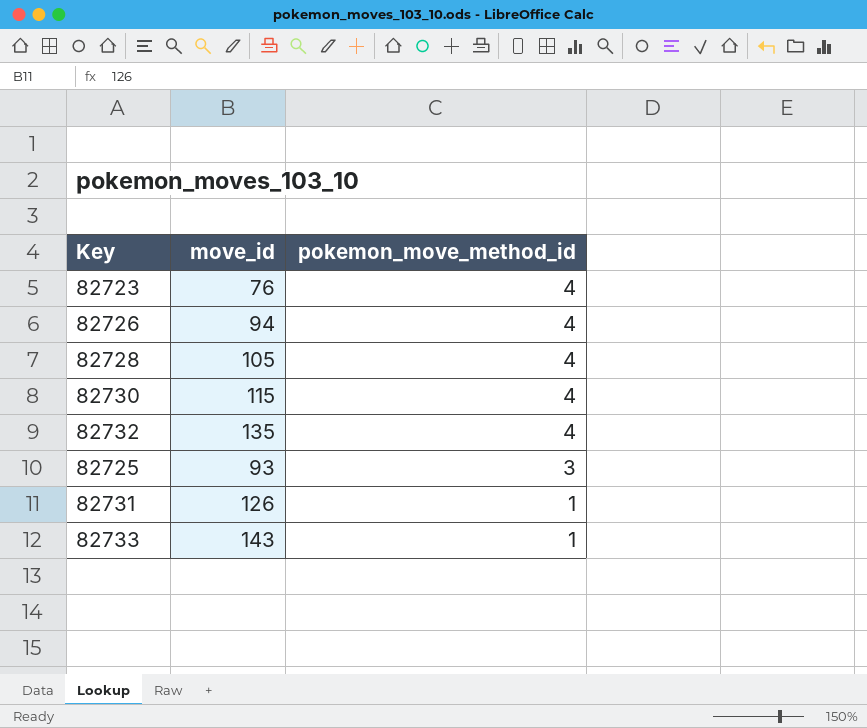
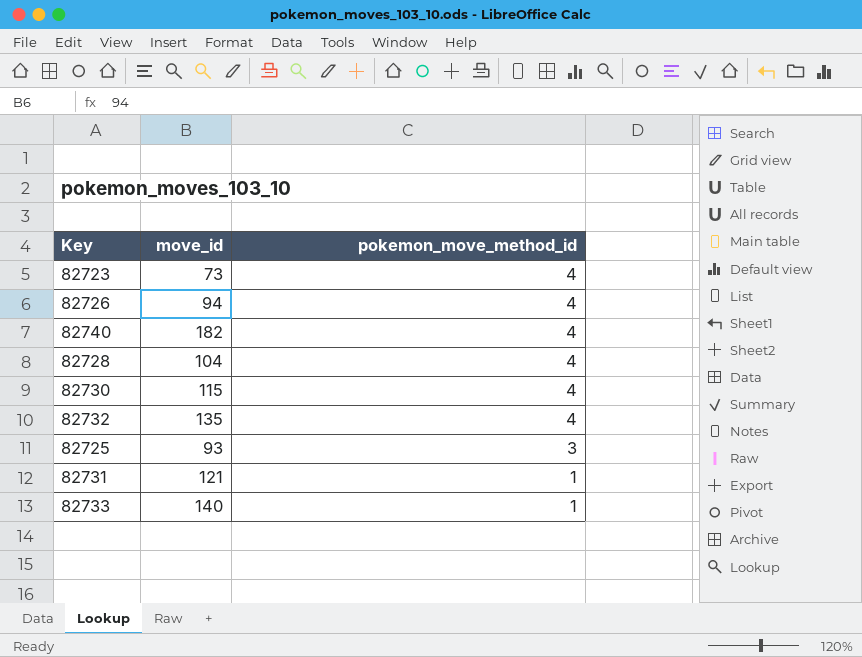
82723 | move_id: 76 -> 73
row 82740: none -> 182 | 4
82728 | move_id: 105 -> 104
82731 | move_id: 126 -> 121
82733 | move_id: 143 -> 140

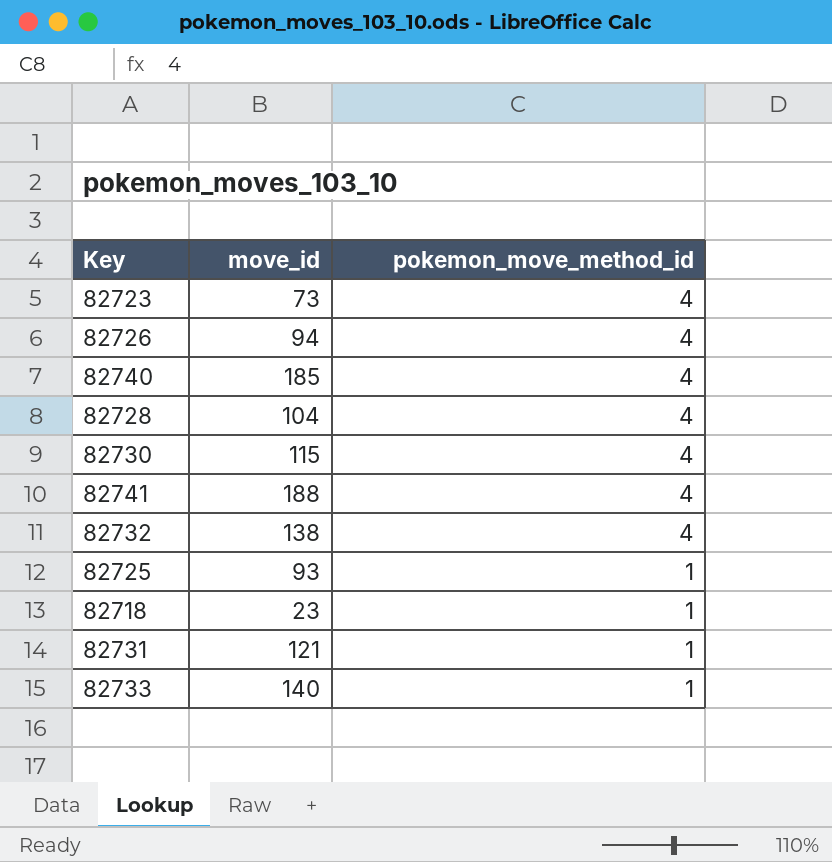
82740 | move_id: 182 -> 185
row 82741: none -> 188 | 4
82732 | move_id: 135 -> 138
82725 | pokemon_move_method_id: 3 -> 1
row 82718: none -> 23 | 1

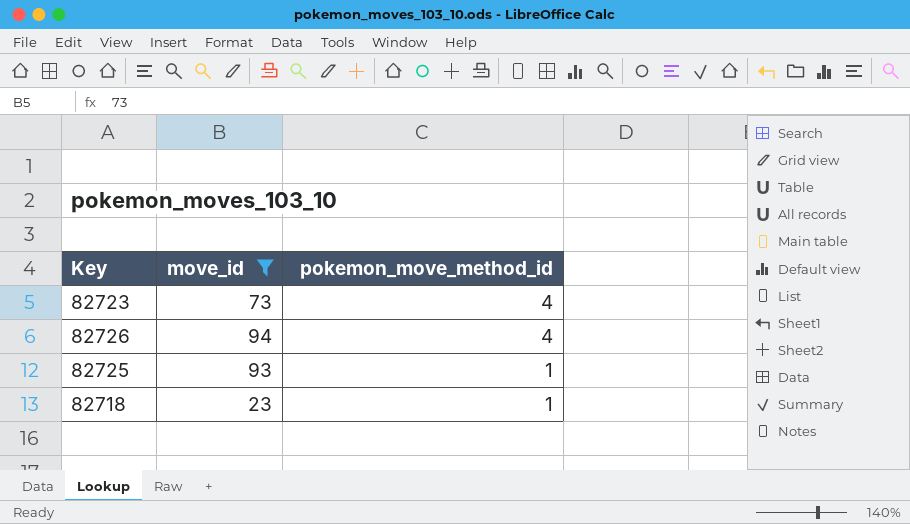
filter: none -> move_id <= 94

